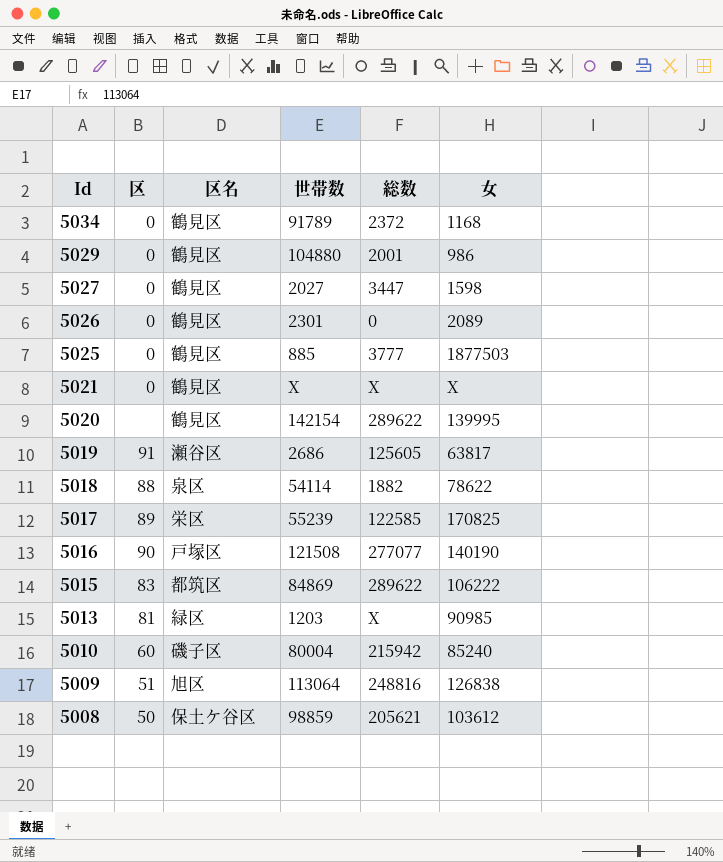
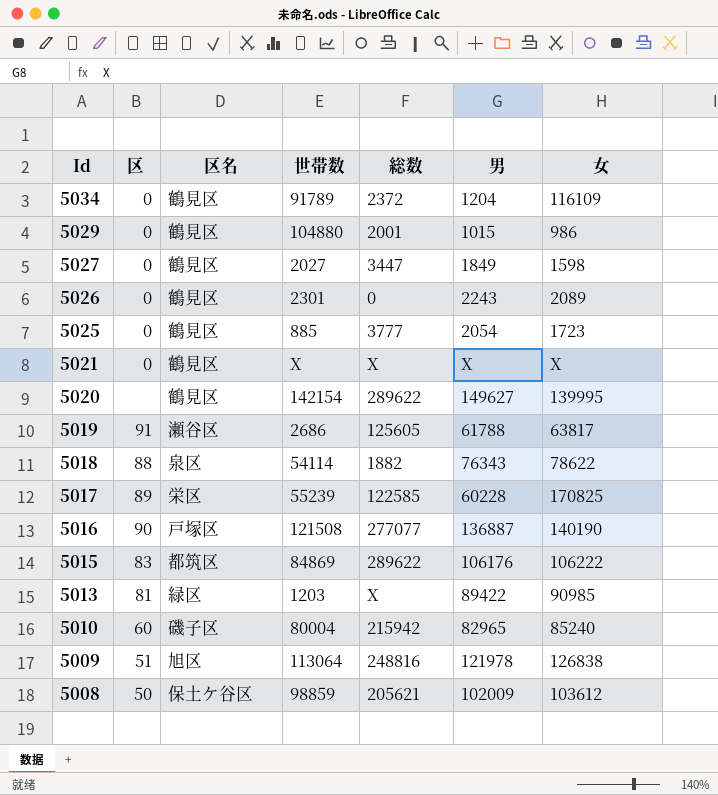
column 男 | position: none -> 6
5034 | 女: 1168 -> 116109
5025 | 女: 1877503 -> 1723

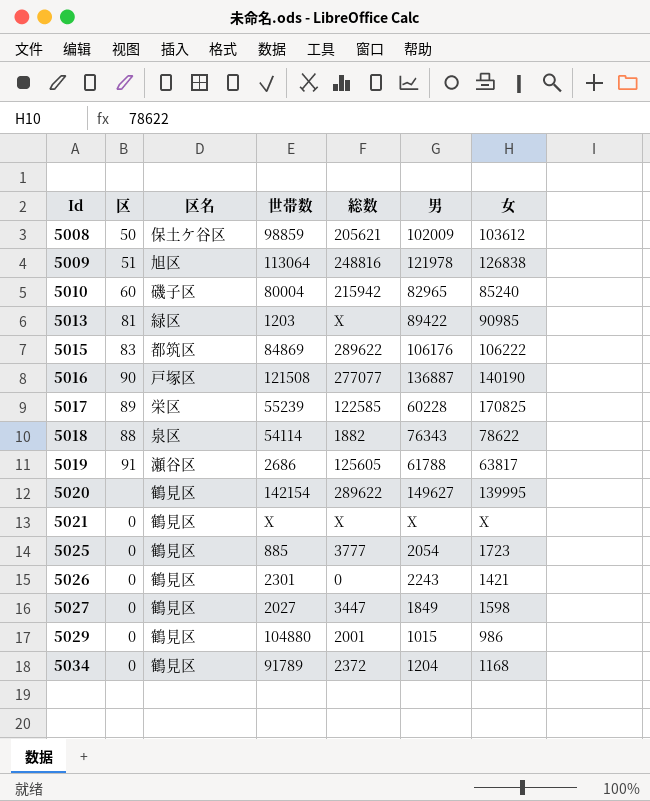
row order: Id descending -> Id ascending
5026 | 女: 2089 -> 1421
5034 | 女: 116109 -> 1168

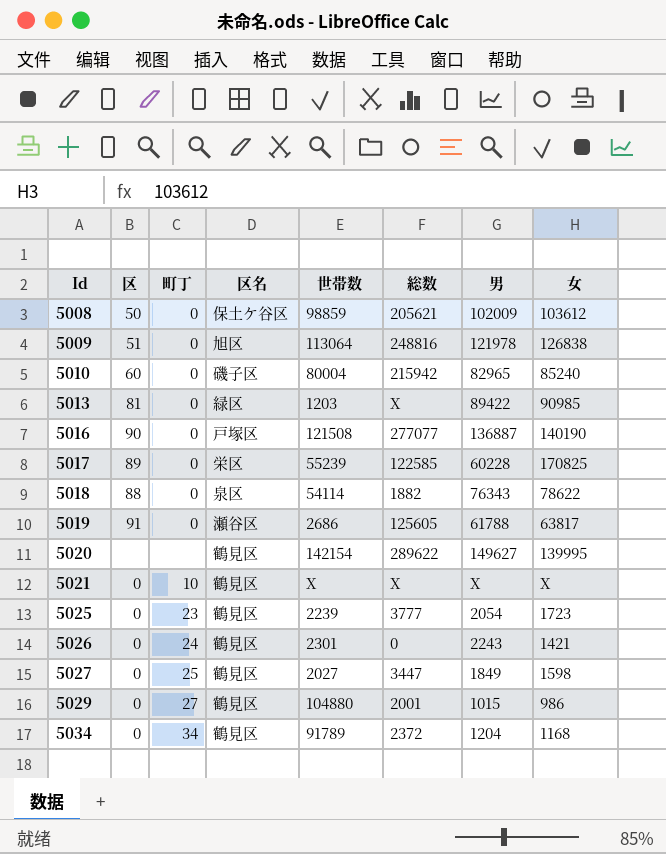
column 町丁 | position: none -> 3
row 5015: 83 | 都筑区 | 84869 | 289622 | 106176 | 106222 -> none
5025 | 世帯数: 885 -> 2239

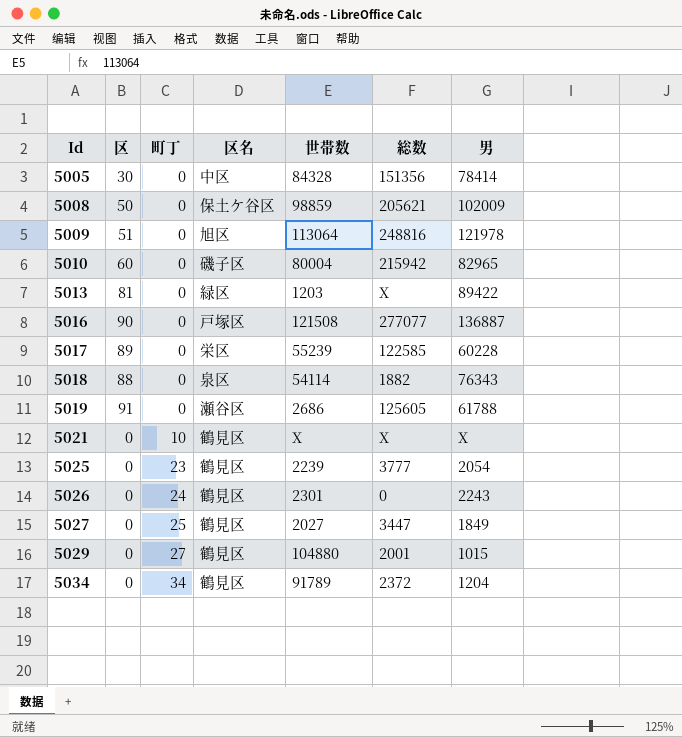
column 女 | position: 8 -> none
row 5020: none | none | 鶴見区 | 142154 | 289622 | 149627 | 139995 -> none
row 5005: none -> 30 | 0 | 中区 | 84328 | 151356 | 78414

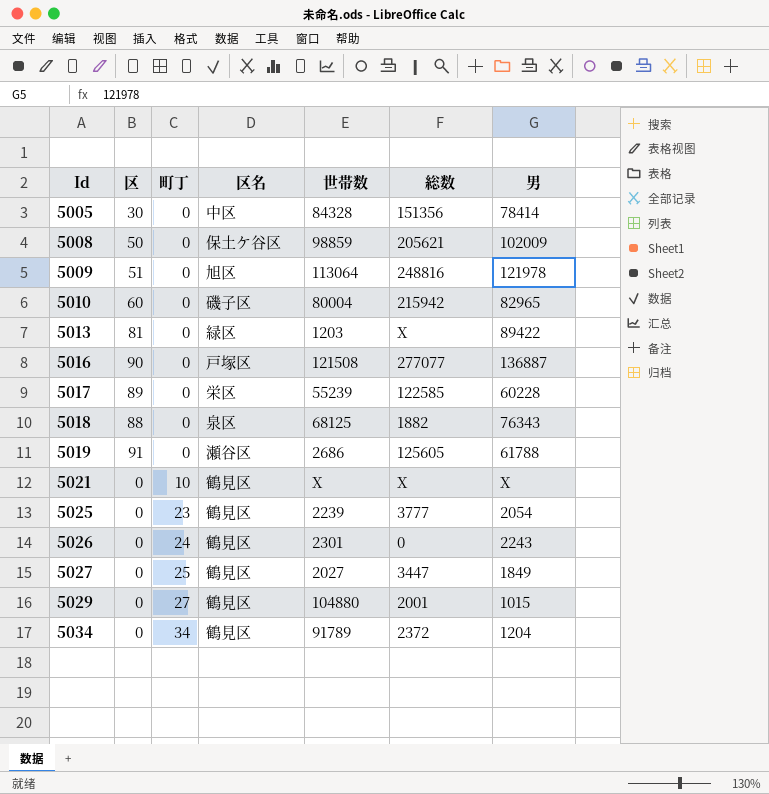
5018 | 世帯数: 54114 -> 68125

